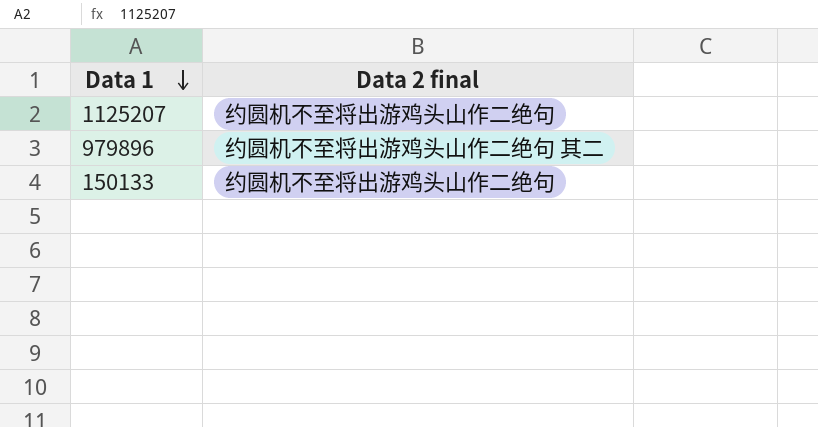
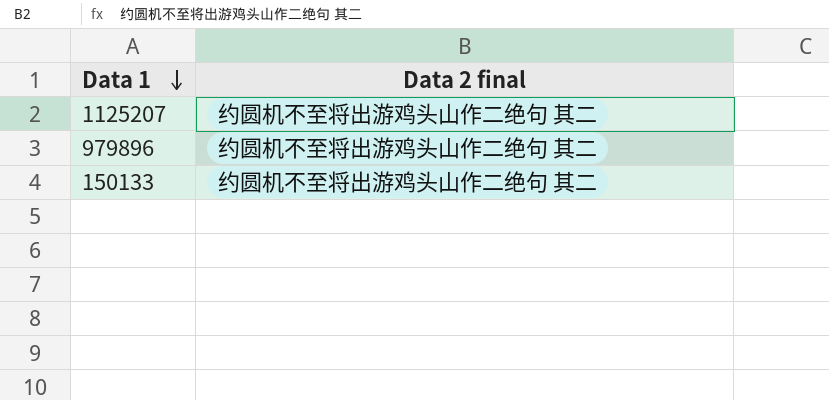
1125207 | Data 2 final: 约圆机不至将出游鸡头山作二绝句 -> 约圆机不至将出游鸡头山作二绝句 其二
150133 | Data 2 final: 约圆机不至将出游鸡头山作二绝句 -> 约圆机不至将出游鸡头山作二绝句 其二

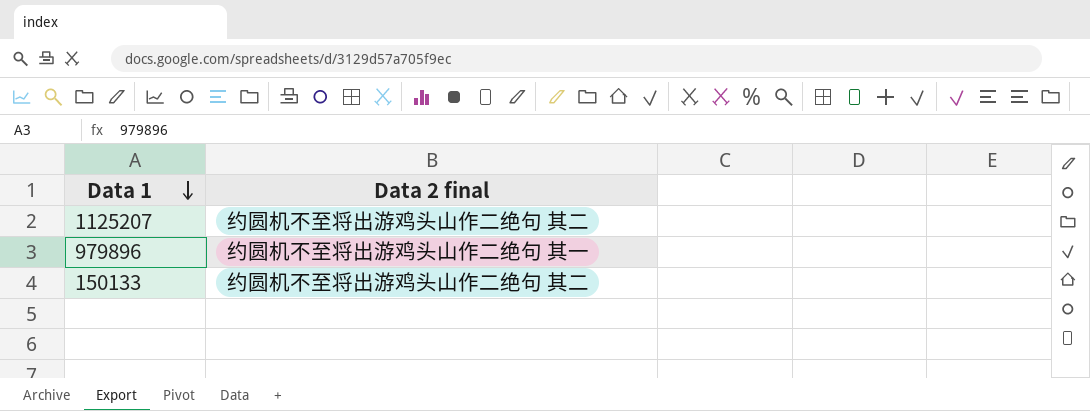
979896 | Data 2 final: 约圆机不至将出游鸡头山作二绝句 其二 -> 约圆机不至将出游鸡头山作二绝句 其一

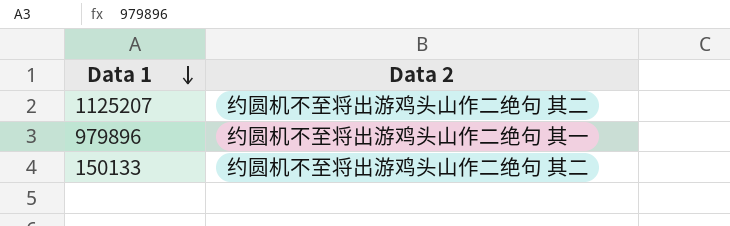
column name: Data 2 final -> Data 2

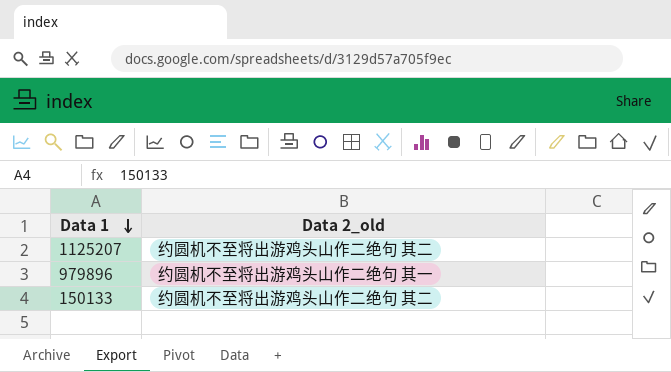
column name: Data 2 -> Data 2_old

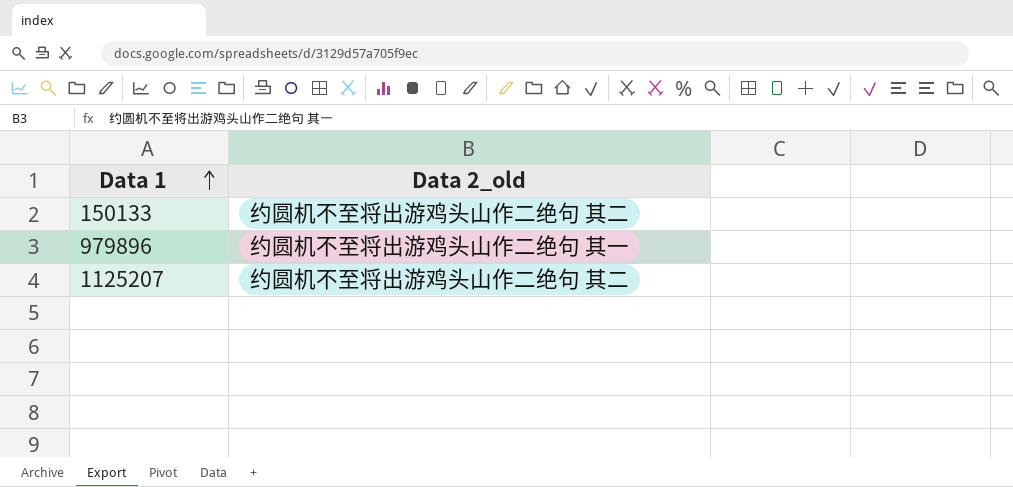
row order: Data 1 descending -> Data 1 ascending

